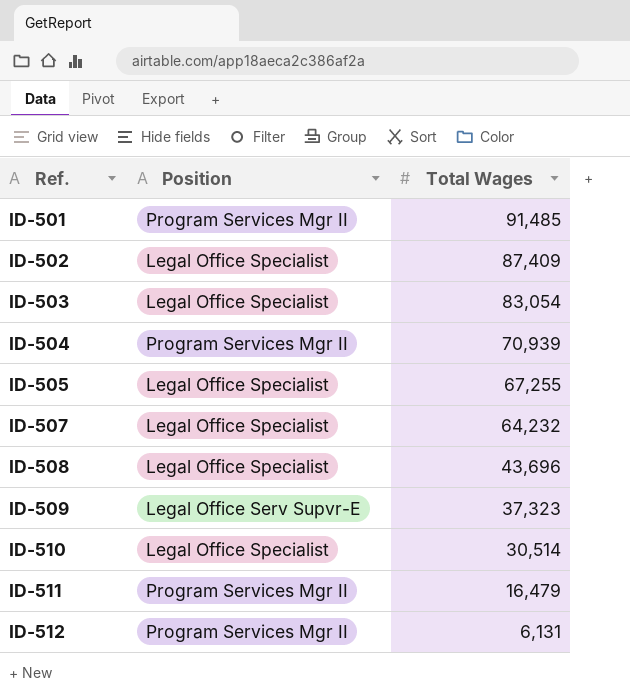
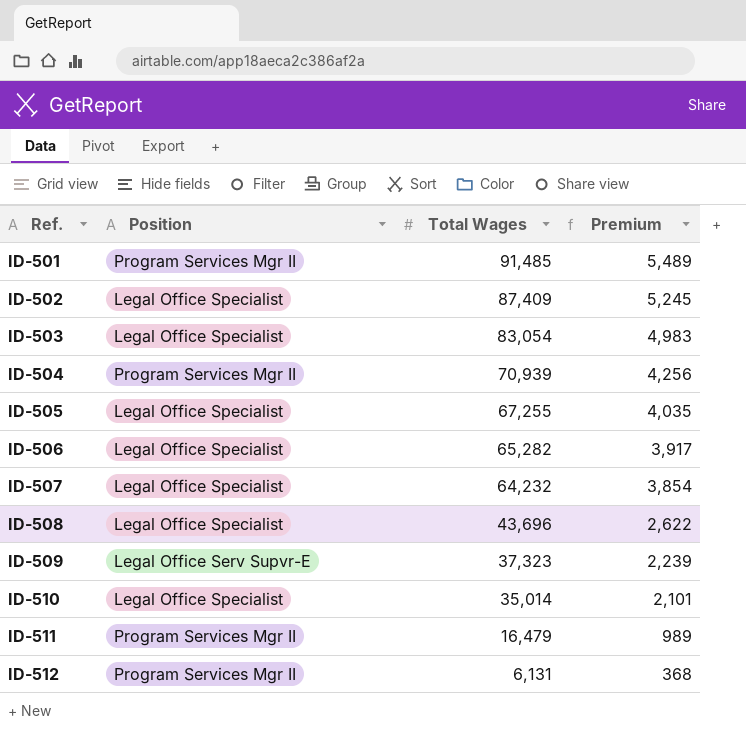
column Premium | formula: none -> [Total Wages] * 0.06
row ID-506: none -> Legal Office Specialist | 65,282 | 3,917
ID-510 | Total Wages: 30,514 -> 35,014

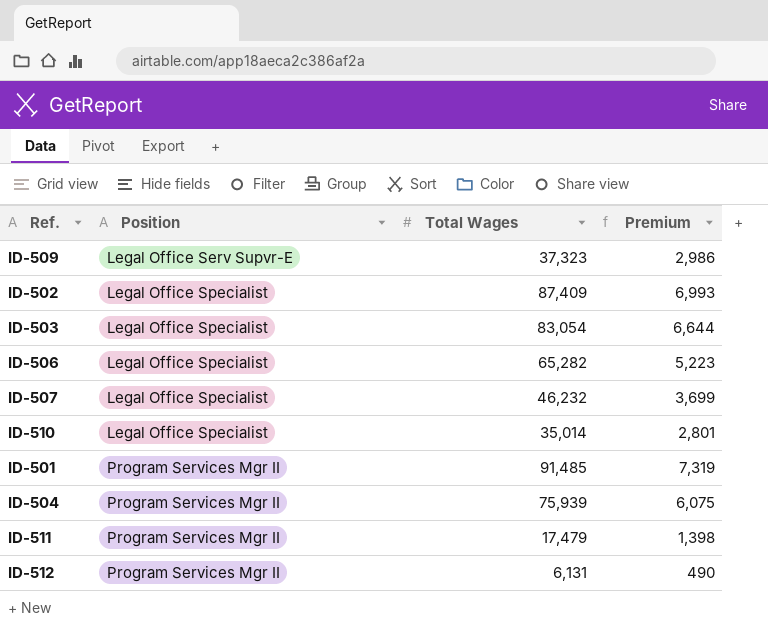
row order: Ref. ascending -> Position ascending
column Premium | formula: [Total Wages] * 0.06 -> [Total Wages] * 0.08
row ID-505: Legal Office Specialist | 67,255 | 4,035 -> none
row ID-508: Legal Office Specialist | 43,696 | 2,622 -> none
ID-507 | Total Wages: 64,232 -> 46,232
ID-504 | Total Wages: 70,939 -> 75,939
ID-511 | Total Wages: 16,479 -> 17,479

